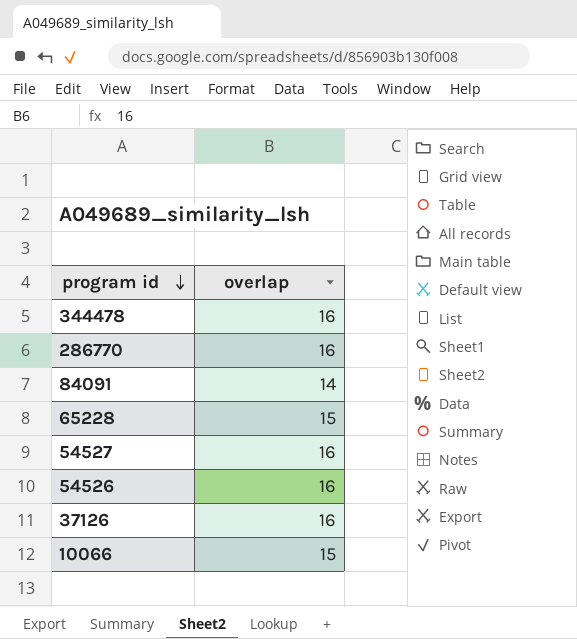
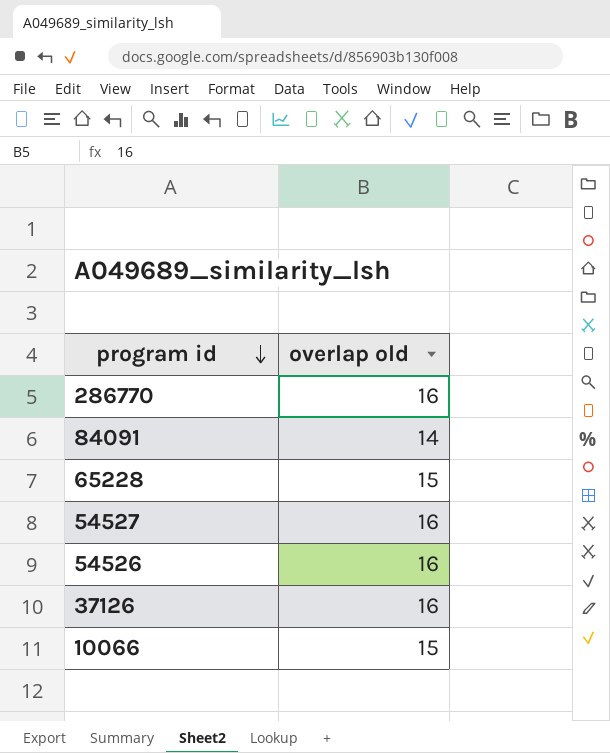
column name: overlap -> overlap old
row 344478: 16 -> none

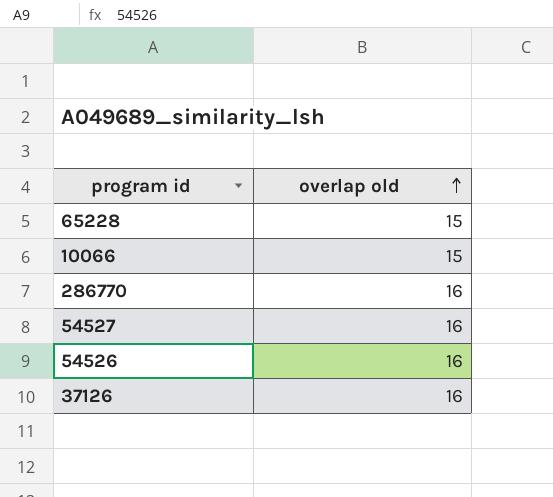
row order: program id descending -> overlap old ascending
row 84091: 14 -> none

